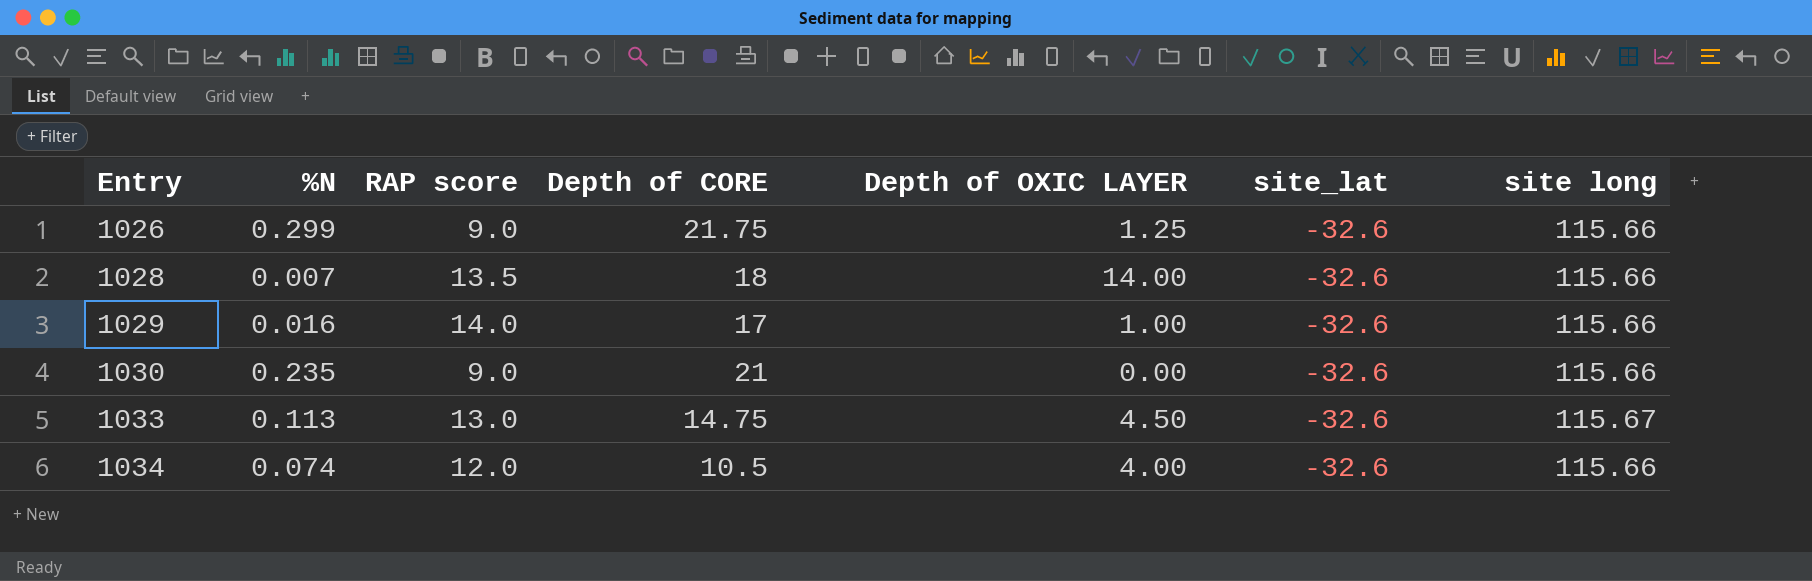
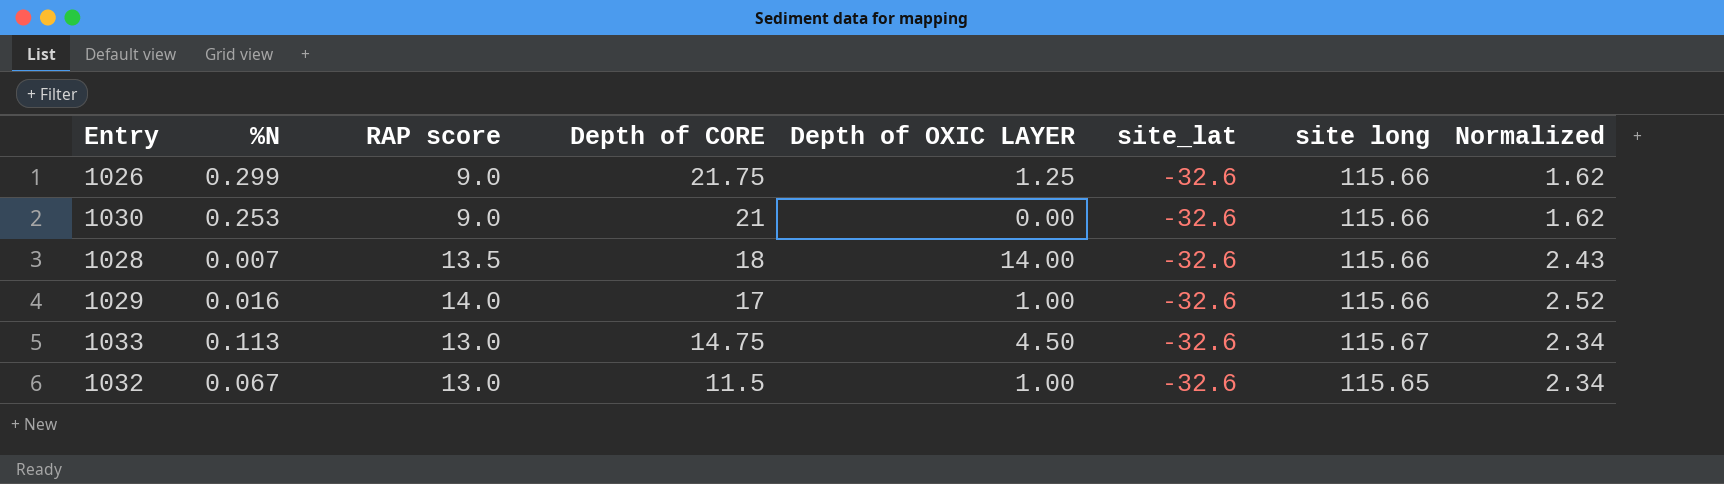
row order: Entry ascending -> Depth of CORE descending
column Normalized | formula: none -> [RAP score] * 0.18
row 1034: 0.074 | 12.0 | 10.5 | 4.00 | -32.6 | 115.66 -> none
1030 | %N: 0.235 -> 0.253
row 1032: none -> 0.067 | 13.0 | 11.5 | 1.00 | -32.6 | 115.65 | 2.34

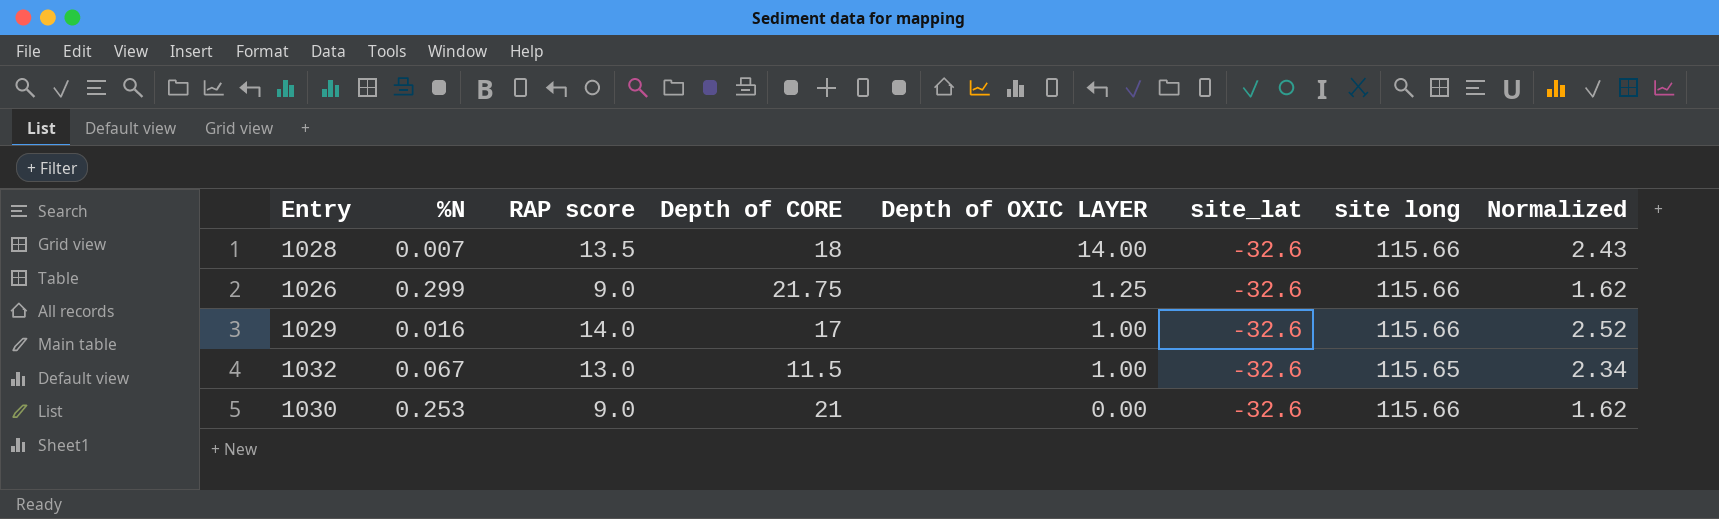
row order: Depth of CORE descending -> Depth of OXIC LAYER descending
row 1033: 0.113 | 13.0 | 14.75 | 4.50 | -32.6 | 115.67 | 2.34 -> none

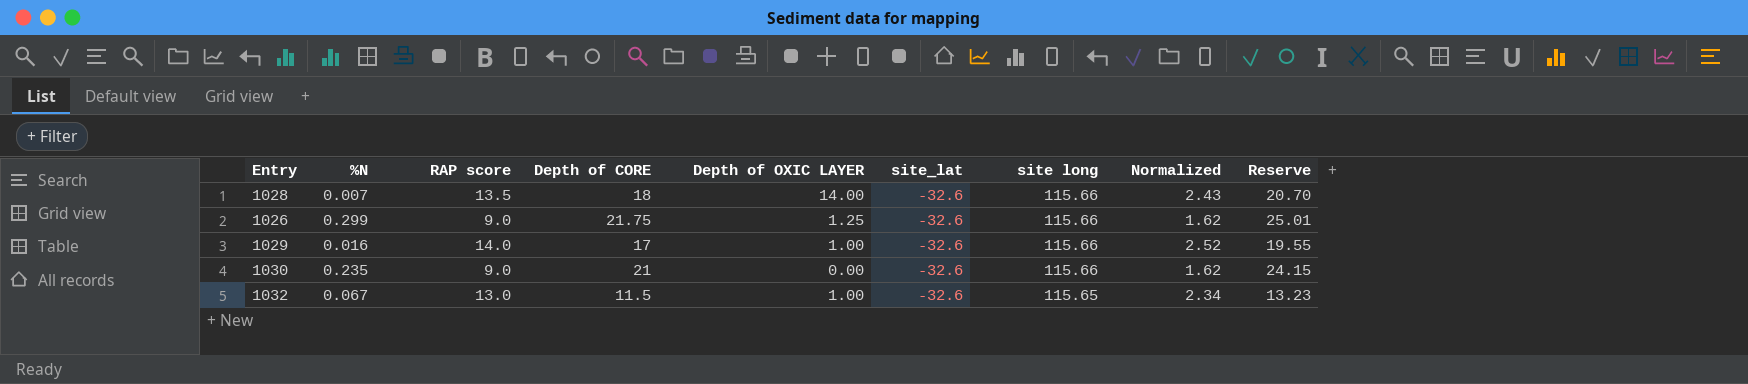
row order: Depth of OXIC LAYER descending -> site long descending
column Reserve | formula: none -> [Depth of CORE] * 1.15
1030 | %N: 0.253 -> 0.235

